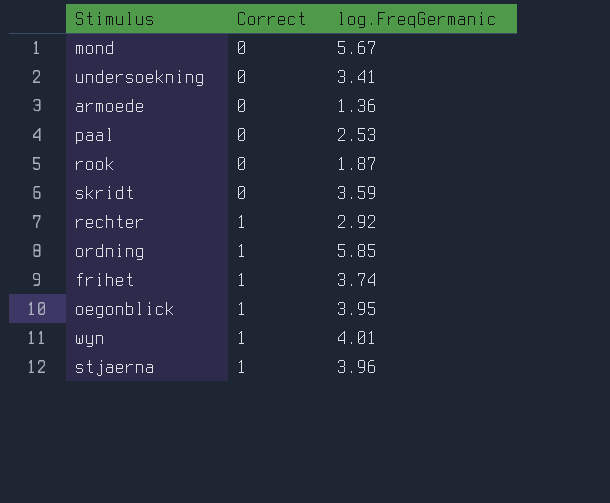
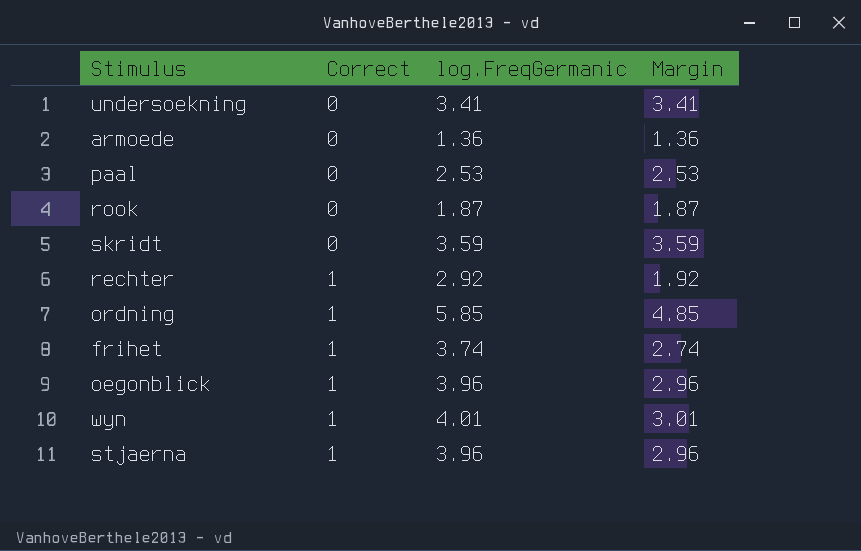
column Margin | formula: none -> [log.FreqGermanic] - [Correct]
row mond: 0 | 5.67 -> none
oegonblick | log.FreqGermanic: 3.95 -> 3.96

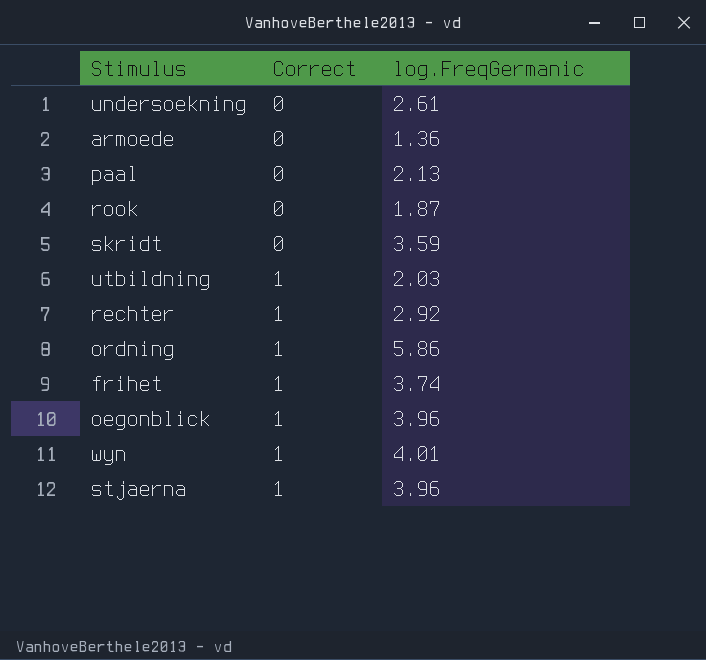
column Margin | formula: [log.FreqGermanic] - [Correct] -> none
undersoekning | log.FreqGermanic: 3.41 -> 2.61
paal | log.FreqGermanic: 2.53 -> 2.13
row utbildning: none -> 1 | 2.03
ordning | log.FreqGermanic: 5.85 -> 5.86

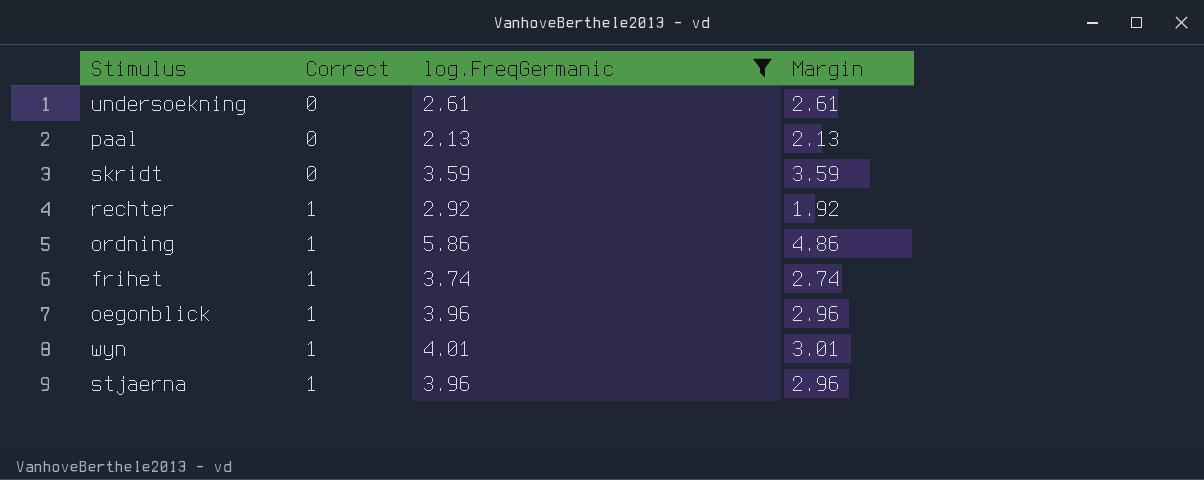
filter: none -> log.FreqGermanic >= 2.13
column Margin | formula: none -> [log.FreqGermanic] - [Correct]

